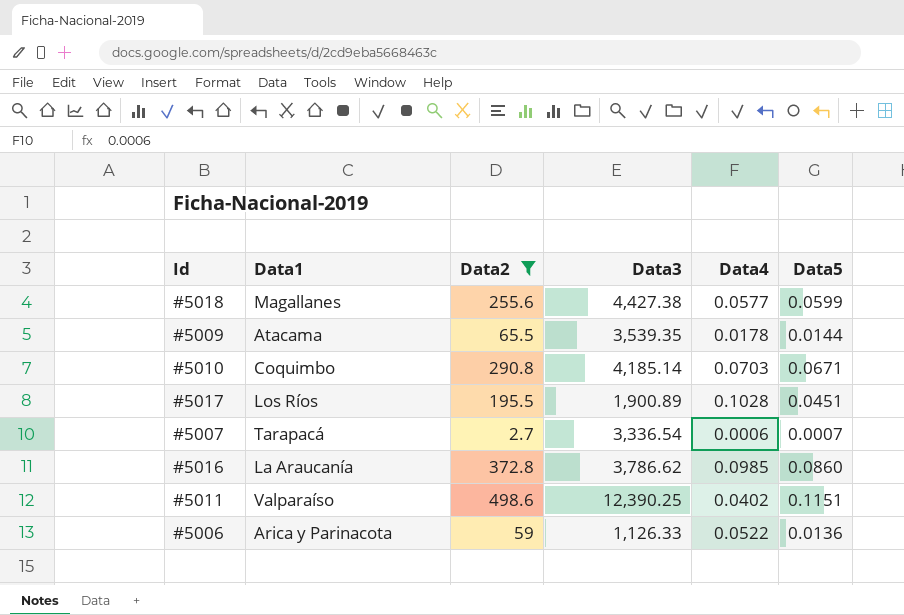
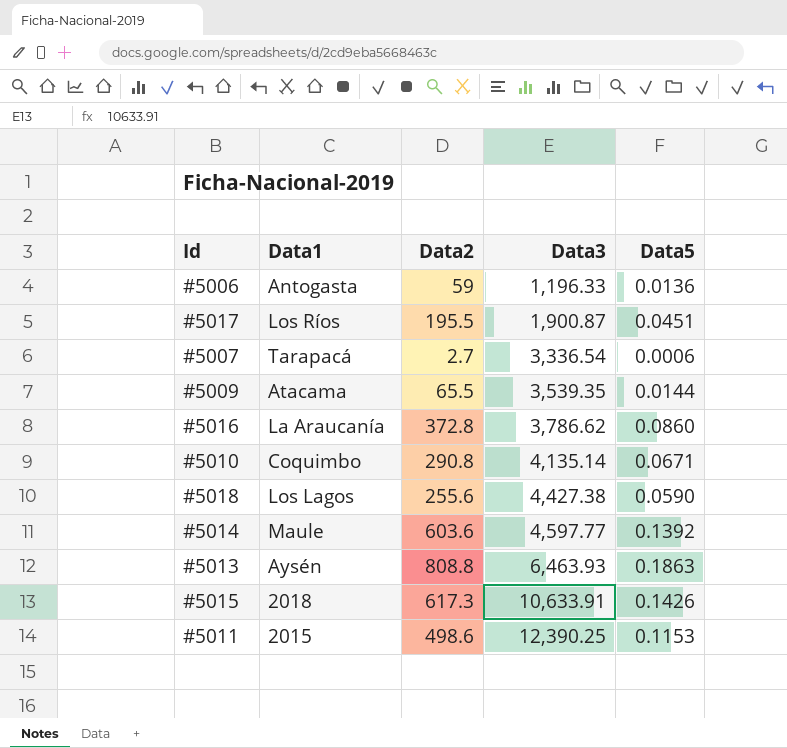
filter: Data2 <= 498.6 -> none
row order: none -> Data3 ascending
column Data4 | position: 5 -> none
#5006 | Data1: Arica y Parinacota -> Antogasta
#5006 | Data3: 1,126.33 -> 1,196.33
#5017 | Data3: 1,900.89 -> 1,900.87
#5007 | Data5: 0.0007 -> 0.0006
#5010 | Data3: 4,185.14 -> 4,135.14
#5018 | Data1: Magallanes -> Los Lagos
#5018 | Data5: 0.0599 -> 0.0590
#5011 | Data1: Valparaíso -> 2015
#5011 | Data5: 0.1151 -> 0.1153

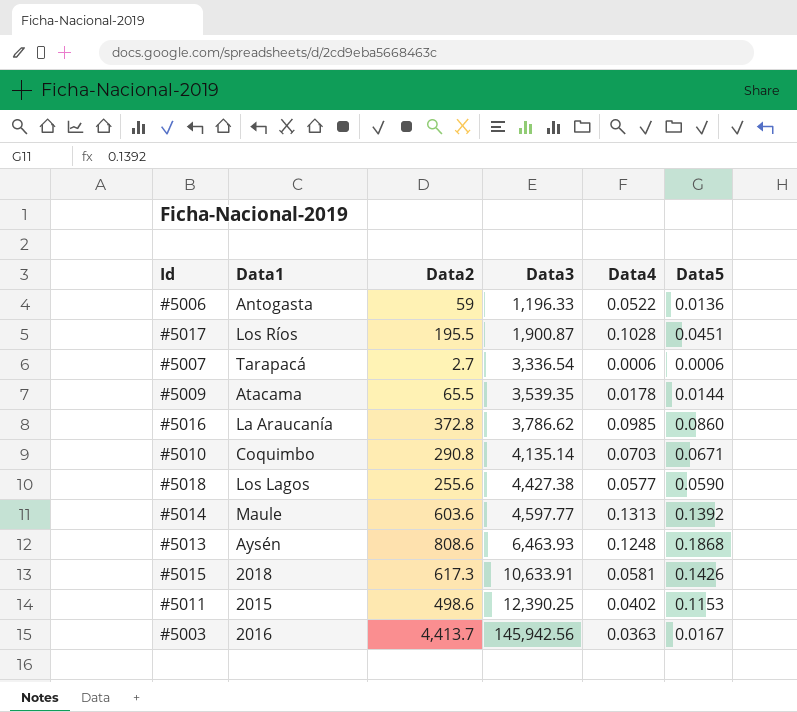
column Data4 | position: none -> 5
#5013 | Data2: 808.8 -> 808.6
#5013 | Data5: 0.1863 -> 0.1868
row #5003: none -> 2016 | 4,413.7 | 145,942.56 | 0.0363 | 0.0167

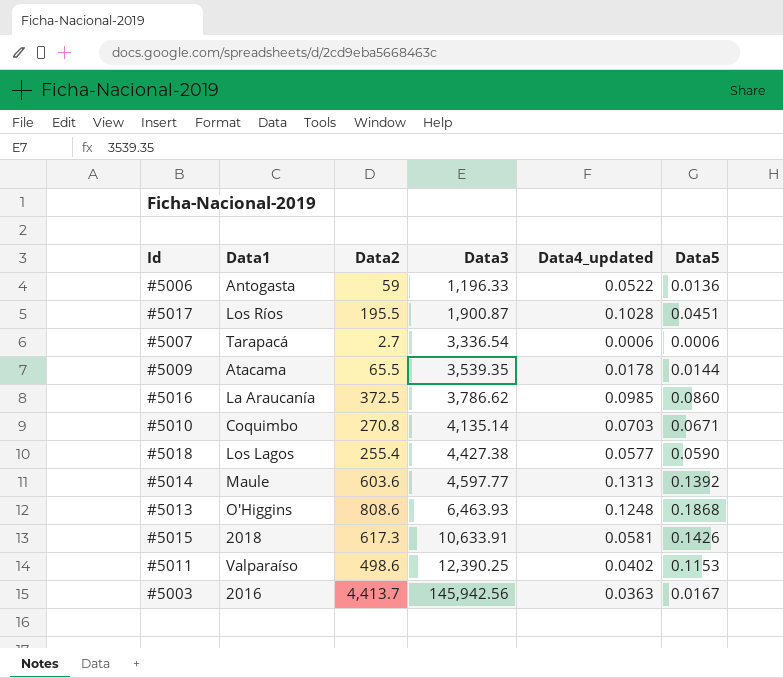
column name: Data4 -> Data4_updated
#5016 | Data2: 372.8 -> 372.5
#5010 | Data2: 290.8 -> 270.8
#5018 | Data2: 255.6 -> 255.4
#5013 | Data1: Aysén -> O'Higgins
#5011 | Data1: 2015 -> Valparaíso

